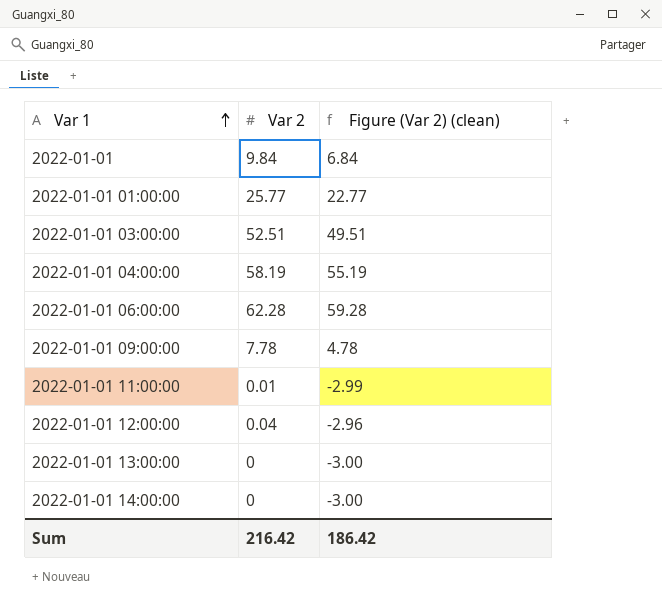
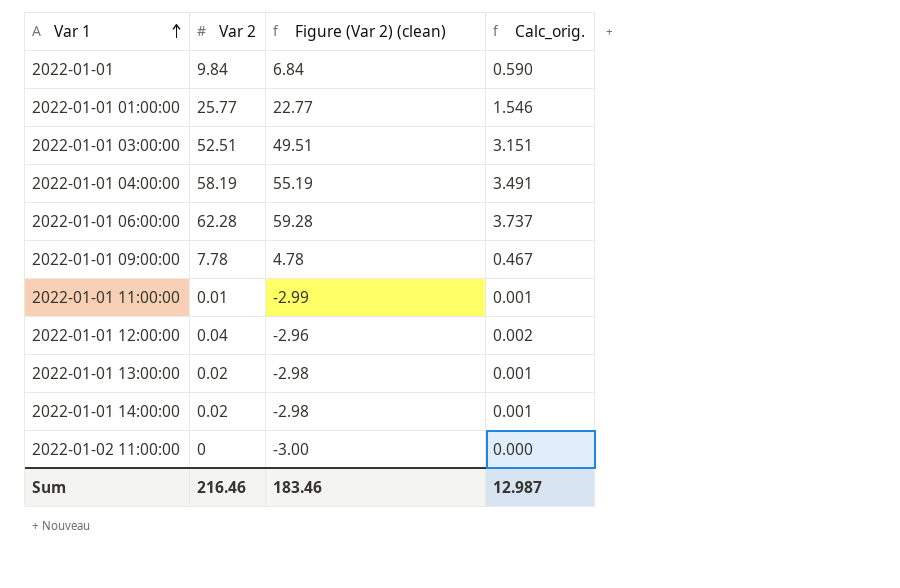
column Calc_orig. | formula: none -> [Var 2] * 0.06
2022-01-01 13:00:00 | Var 2: 0 -> 0.02
2022-01-01 13:00:00 | Figure (Var 2) (clean): -3.00 -> -2.98
2022-01-01 14:00:00 | Var 2: 0 -> 0.02
2022-01-01 14:00:00 | Figure (Var 2) (clean): -3.00 -> -2.98
row 2022-01-02 11:00:00: none -> 0 | -3.00 | 0.000
Sum | Var 2: 216.42 -> 216.46
Sum | Figure (Var 2) (clean): 186.42 -> 183.46

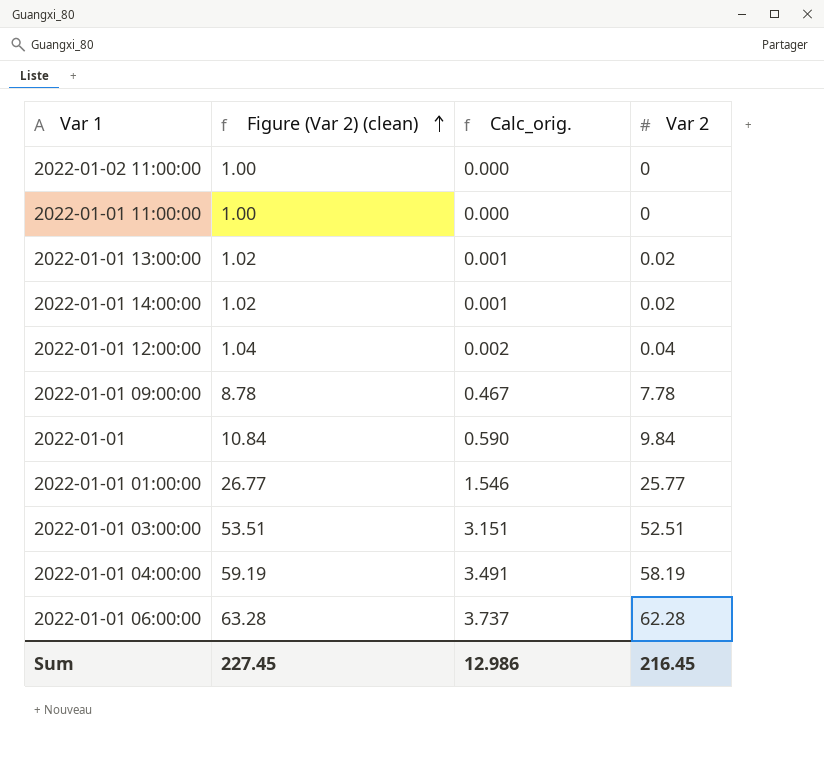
row order: Var 1 ascending -> Figure (Var 2) (clean) ascending
column Figure (Var 2) (clean) | formula: [Var 2] - 3 -> [Var 2] + 1
column Var 2 | position: 2 -> 4
2022-01-01 11:00:00 | Calc_orig.: 0.001 -> 0.000
2022-01-01 11:00:00 | Var 2: 0.01 -> 0
Sum | Figure (Var 2) (clean): 183.46 -> 227.45
Sum | Calc_orig.: 12.987 -> 12.986
Sum | Var 2: 216.46 -> 216.45

